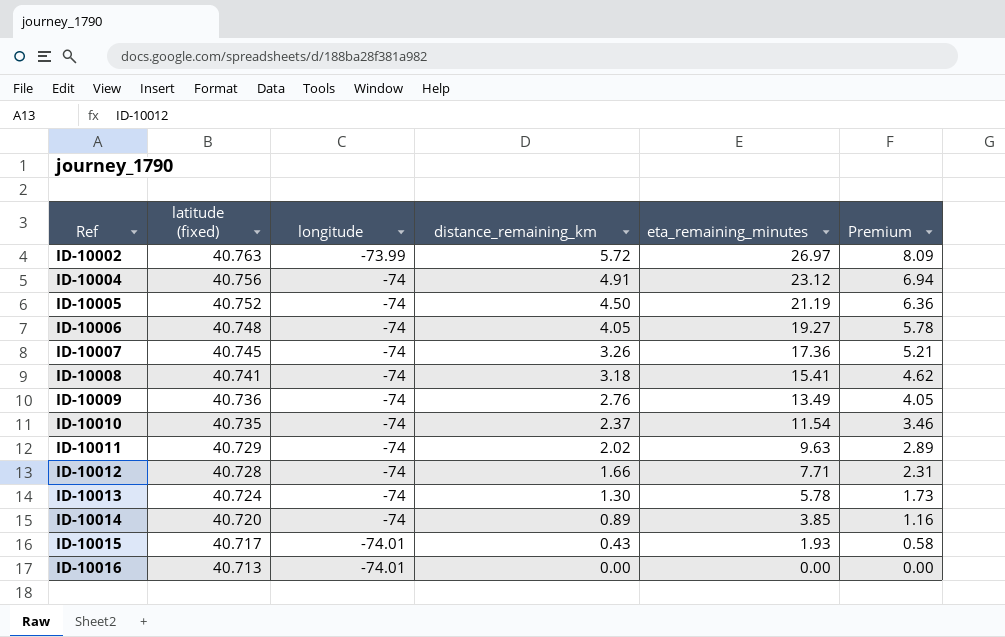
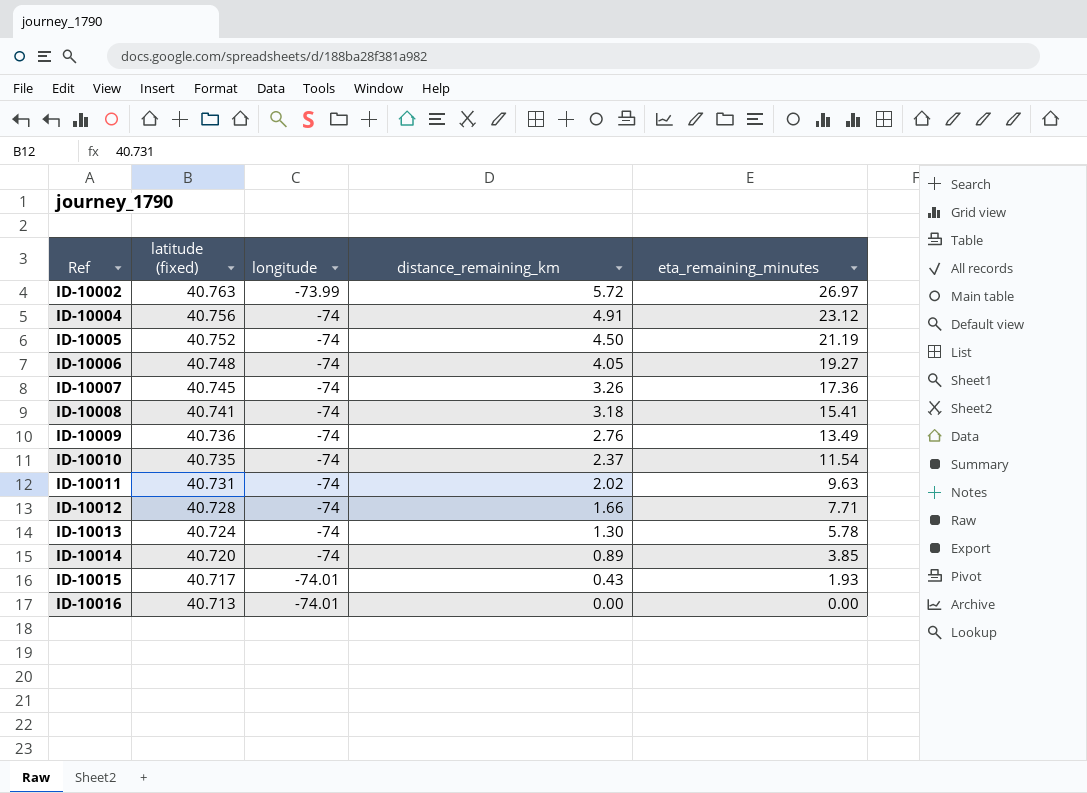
column Premium | formula: [eta_remaining_minutes] * 0.3 -> none
ID-10011 | latitude (fixed): 40.729 -> 40.731

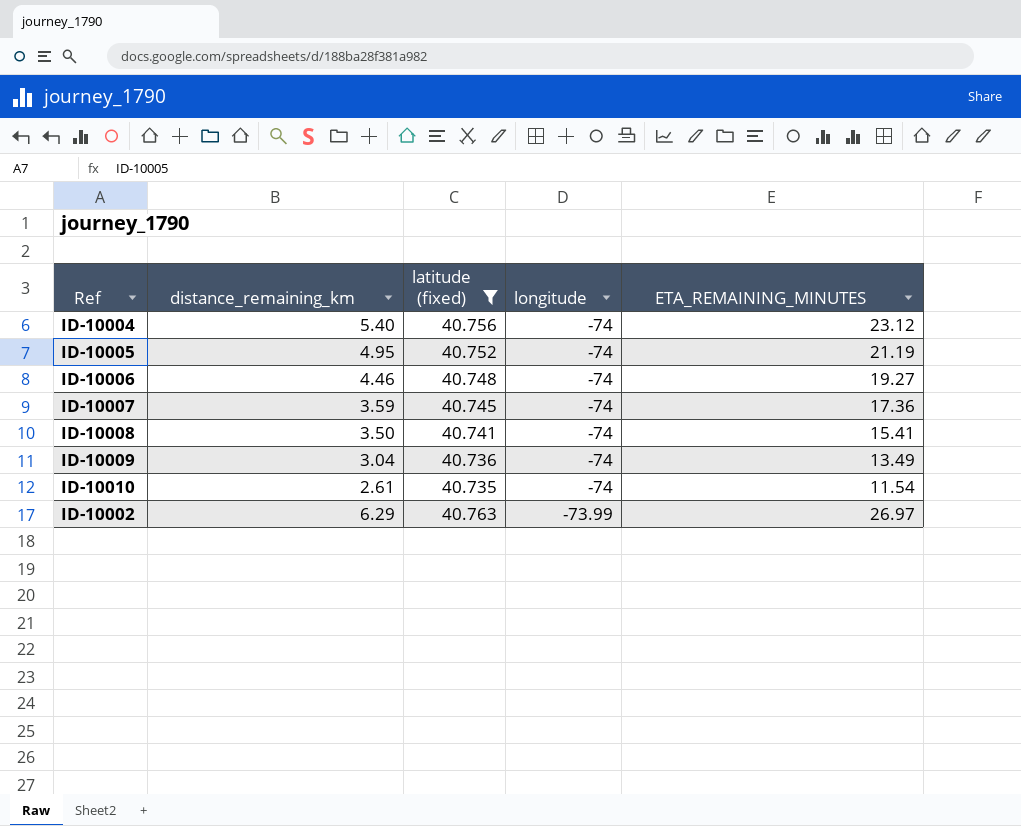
filter: none -> latitude (fixed) >= 40.735
row order: Ref ascending -> longitude ascending
column distance_remaining_km | position: 4 -> 2
column name: eta_remaining_minutes -> ETA_REMAINING_MINUTES
ID-10004 | distance_remaining_km: 4.91 -> 5.40
ID-10005 | distance_remaining_km: 4.50 -> 4.95
ID-10006 | distance_remaining_km: 4.05 -> 4.46
ID-10007 | distance_remaining_km: 3.26 -> 3.59
ID-10008 | distance_remaining_km: 3.18 -> 3.50
ID-10009 | distance_remaining_km: 2.76 -> 3.04
ID-10010 | distance_remaining_km: 2.37 -> 2.61
ID-10002 | distance_remaining_km: 5.72 -> 6.29

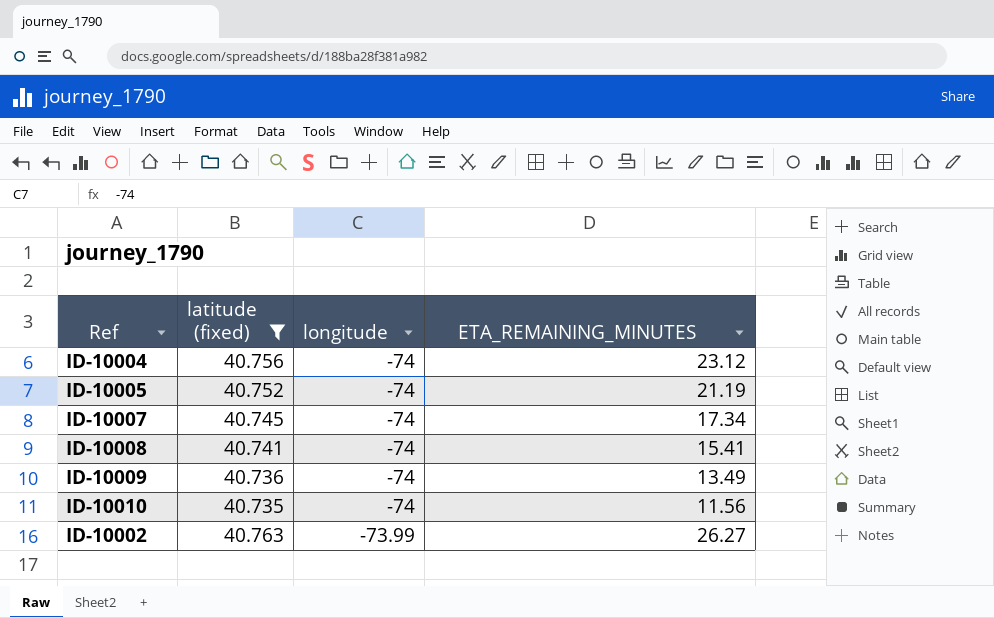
column distance_remaining_km | position: 2 -> none
row ID-10006: 4.46 | 40.748 | -74 | 19.27 -> none
ID-10007 | ETA_REMAINING_MINUTES: 17.36 -> 17.34
ID-10010 | ETA_REMAINING_MINUTES: 11.54 -> 11.56
ID-10002 | ETA_REMAINING_MINUTES: 26.97 -> 26.27

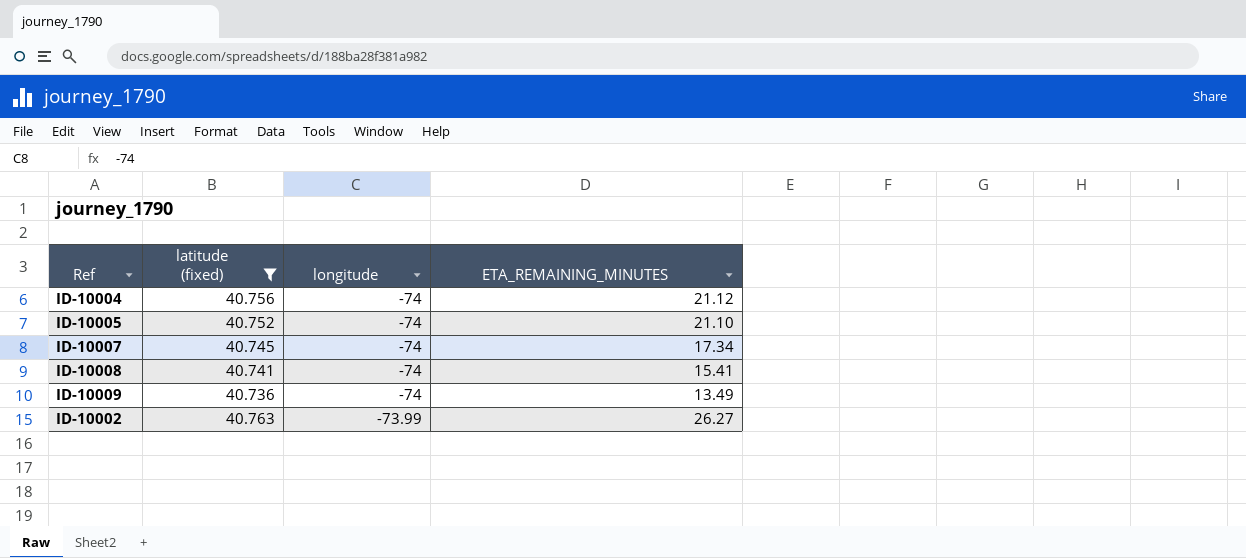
row ID-10010: 40.735 | -74 | 11.56 -> none
ID-10004 | ETA_REMAINING_MINUTES: 23.12 -> 21.12
ID-10005 | ETA_REMAINING_MINUTES: 21.19 -> 21.10

